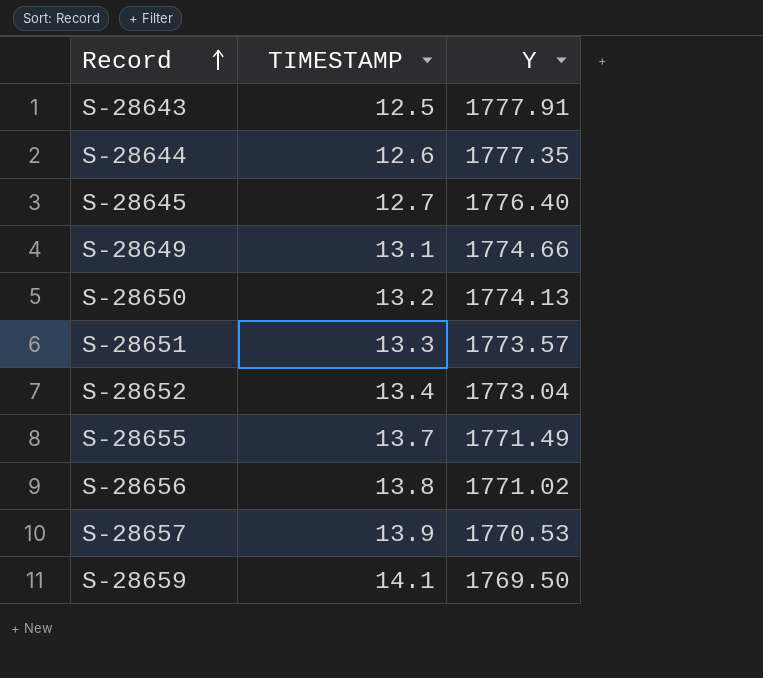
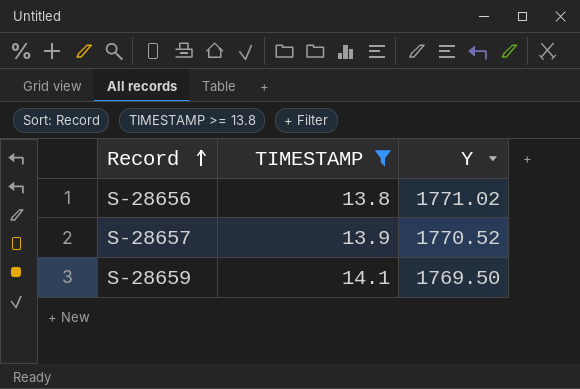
filter: none -> TIMESTAMP >= 13.8
S-28657 | Y: 1770.53 -> 1770.52

